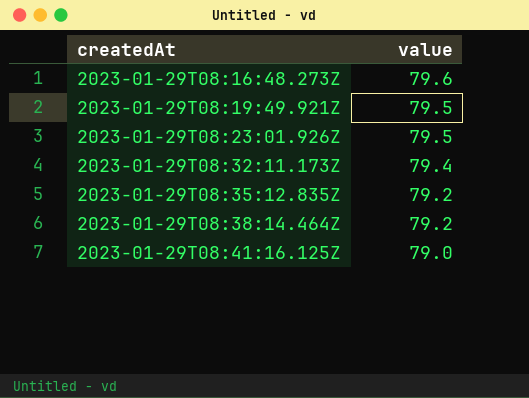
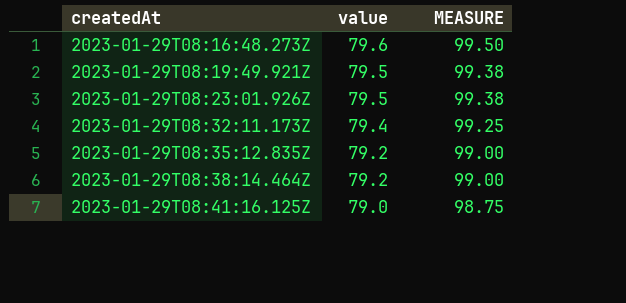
column MEASURE | formula: none -> [value] * 1.25

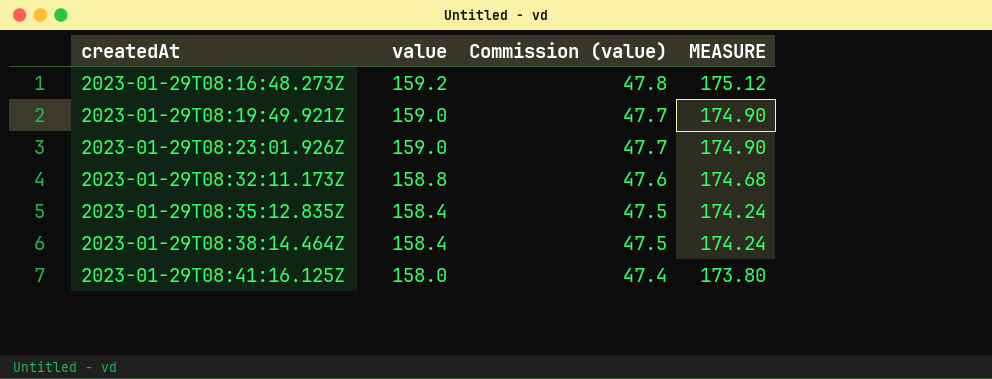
column Commission (value) | formula: none -> [value] * 0.3
column MEASURE | formula: [value] * 1.25 -> [value] * 1.1
2023-01-29T08:16:48.273Z | value: 79.6 -> 159.2
2023-01-29T08:19:49.921Z | value: 79.5 -> 159.0
2023-01-29T08:23:01.926Z | value: 79.5 -> 159.0
2023-01-29T08:32:11.173Z | value: 79.4 -> 158.8
2023-01-29T08:35:12.835Z | value: 79.2 -> 158.4
2023-01-29T08:38:14.464Z | value: 79.2 -> 158.4
2023-01-29T08:41:16.125Z | value: 79.0 -> 158.0

